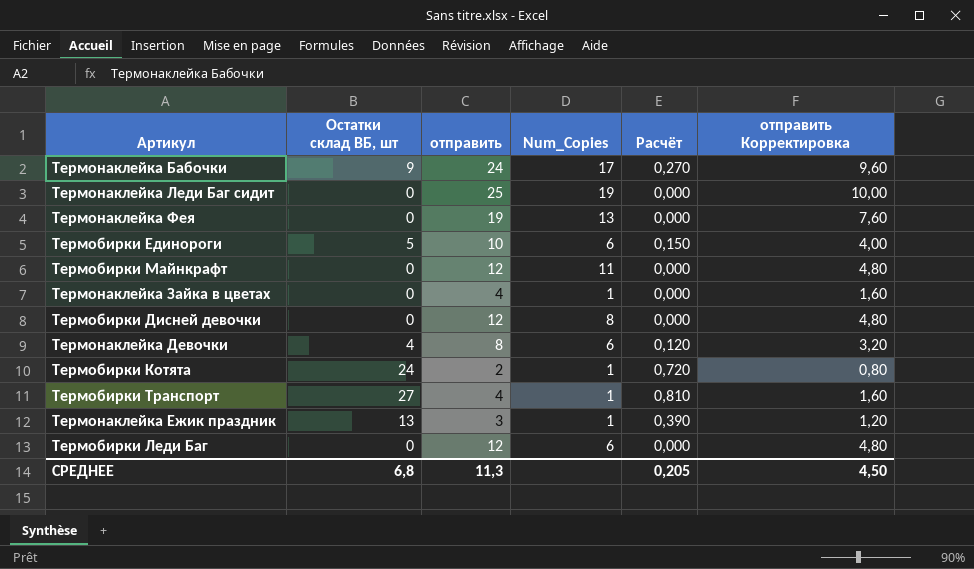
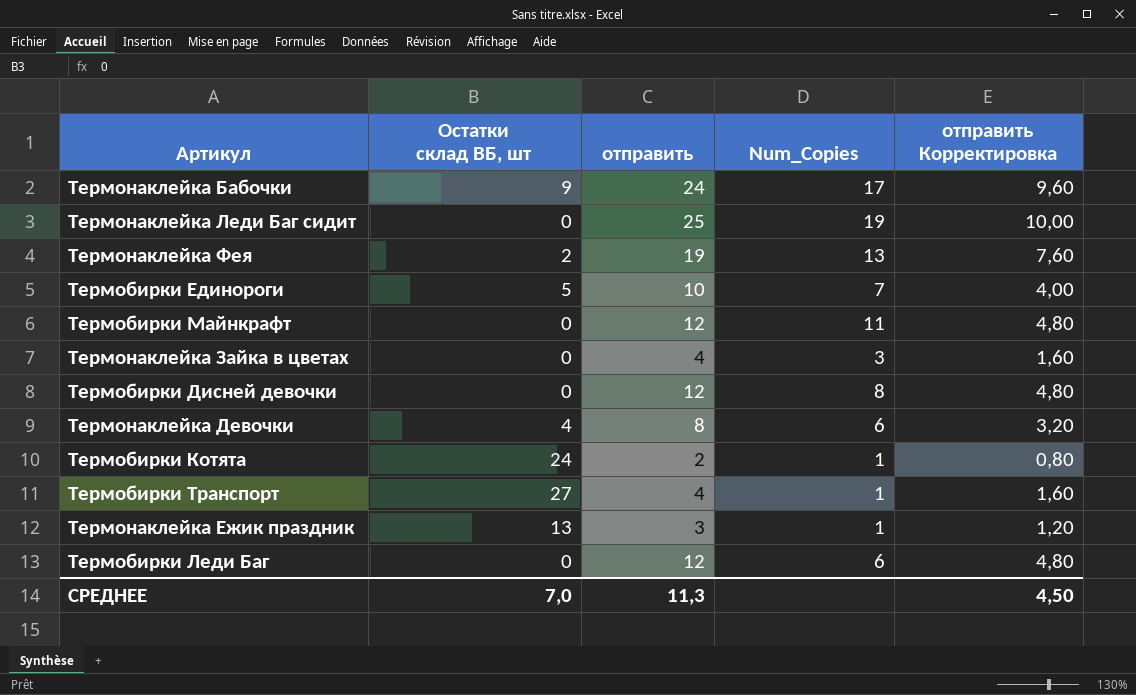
column Расчёт | formula: [Остатки склад ВБ, шт] * 0,03 -> none
Термонаклейка Фея | Остатки склад ВБ, шт: 0 -> 2
Термобирки Единороги | Num_Copies: 6 -> 7
Термонаклейка Зайка в цветах | Num_Copies: 1 -> 3
СРЕДНЕЕ | Остатки склад ВБ, шт: 6,8 -> 7,0

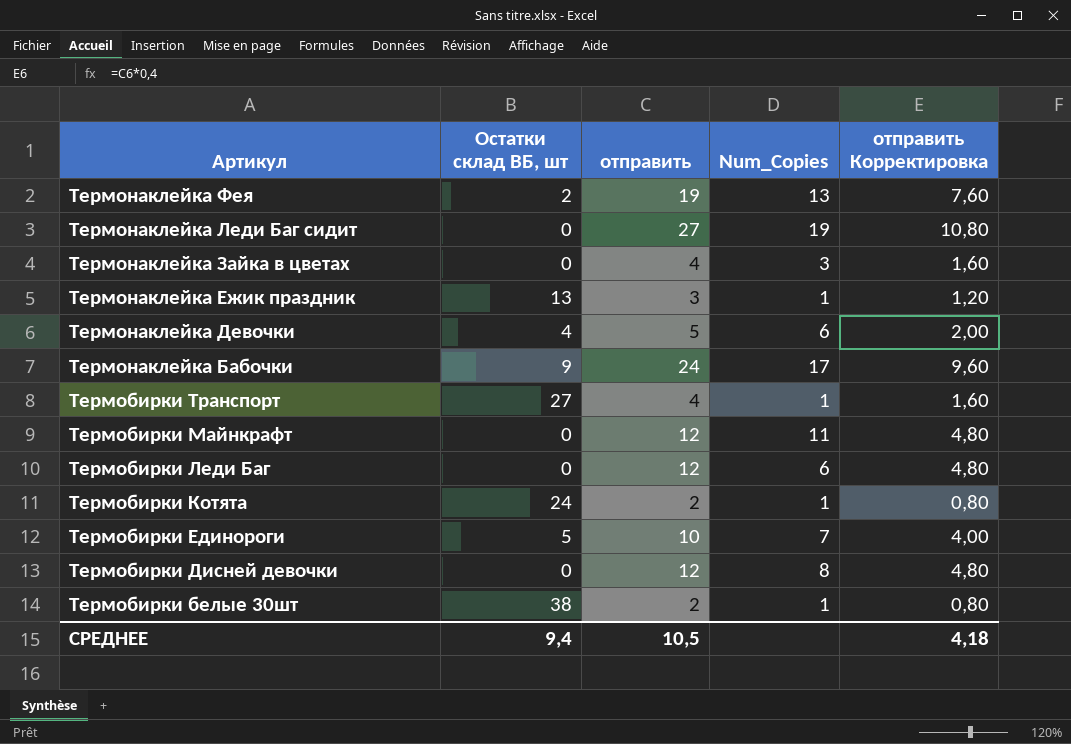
row order: none -> Артикул descending
Термонаклейка Леди Баг сидит | отправить: 25 -> 27
Термонаклейка Леди Баг сидит | отправить Корректировка: 10,00 -> 10,80
Термонаклейка Девочки | отправить: 8 -> 5
Термонаклейка Девочки | отправить Корректировка: 3,20 -> 2,00
row Термобирки белые 30шт: none -> 38 | 2 | 1 | 0,80
СРЕДНЕЕ | Остатки склад ВБ, шт: 7,0 -> 9,4
СРЕДНЕЕ | отправить: 11,3 -> 10,5
СРЕДНЕЕ | отправить Корректировка: 4,50 -> 4,18

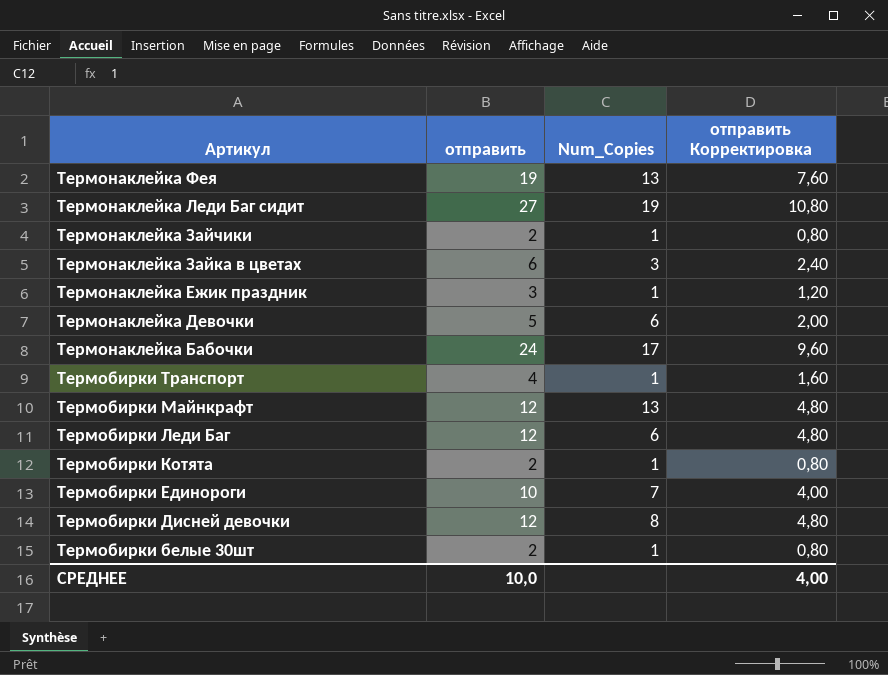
column Остатки склад ВБ, шт | position: 2 -> none
row Термонаклейка Зайчики: none -> 2 | 1 | 0,80
Термонаклейка Зайка в цветах | отправить: 4 -> 6
Термонаклейка Зайка в цветах | отправить Корректировка: 1,60 -> 2,40
Термобирки Майнкрафт | Num_Copies: 11 -> 13
СРЕДНЕЕ | отправить: 10,5 -> 10,0
СРЕДНЕЕ | отправить Корректировка: 4,18 -> 4,00

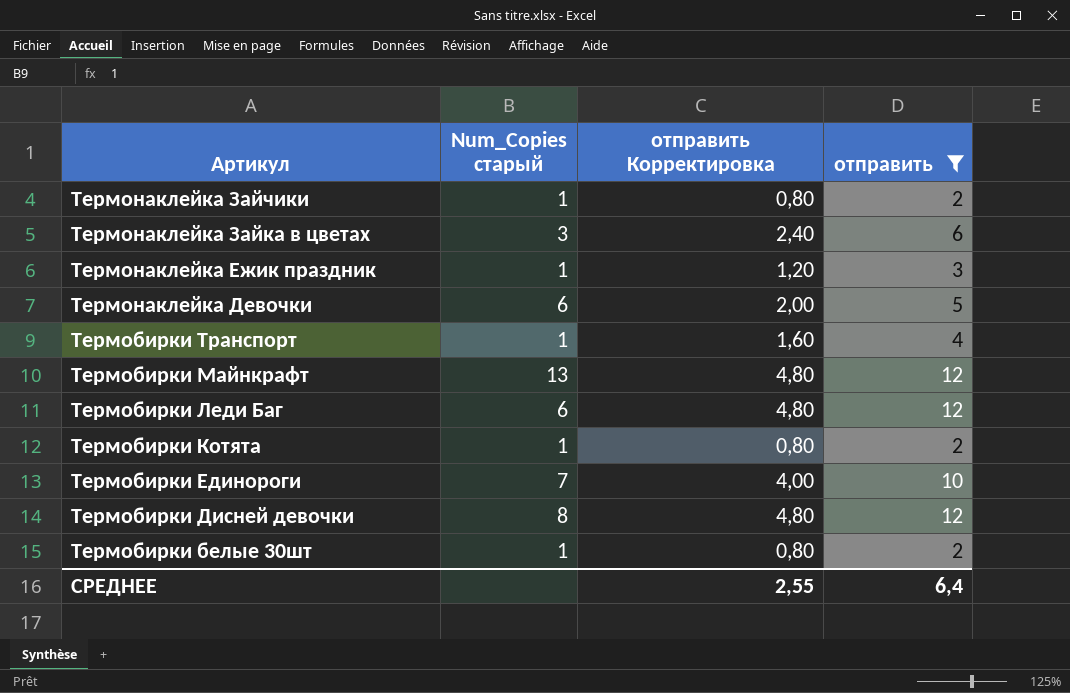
filter: none -> отправить <= 12
column name: Num_Copies -> Num_Copies старый
column отправить | position: 2 -> 4
СРЕДНЕЕ | отправить Корректировка: 4,00 -> 2,55
СРЕДНЕЕ | отправить: 10,0 -> 6,4

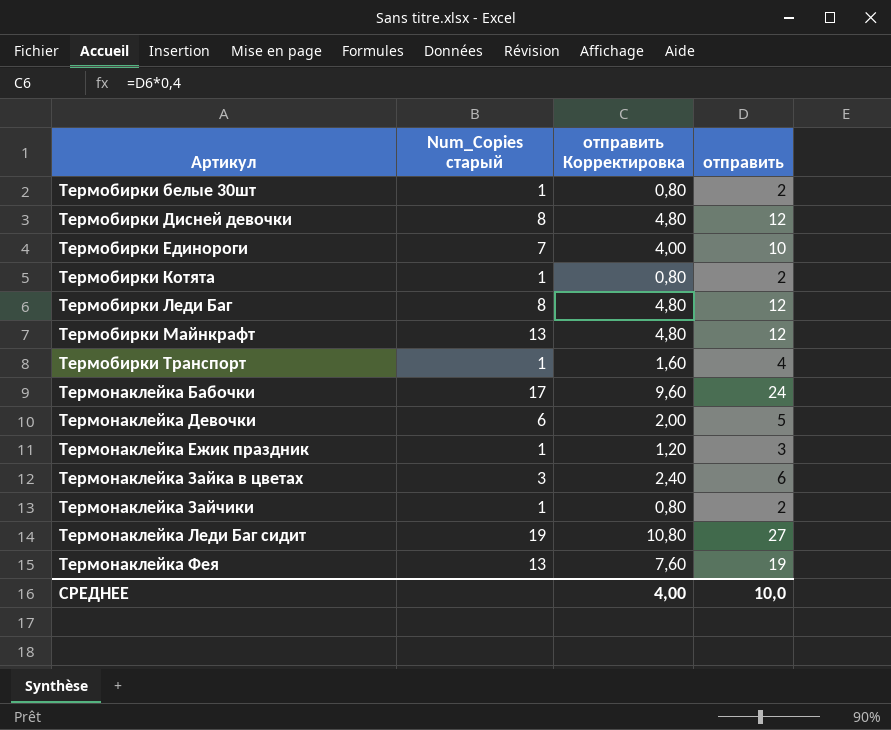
filter: отправить <= 12 -> none
row order: Артикул descending -> Артикул ascending
Термобирки Леди Баг | Num_Copies старый: 6 -> 8
СРЕДНЕЕ | отправить Корректировка: 2,55 -> 4,00
СРЕДНЕЕ | отправить: 6,4 -> 10,0

